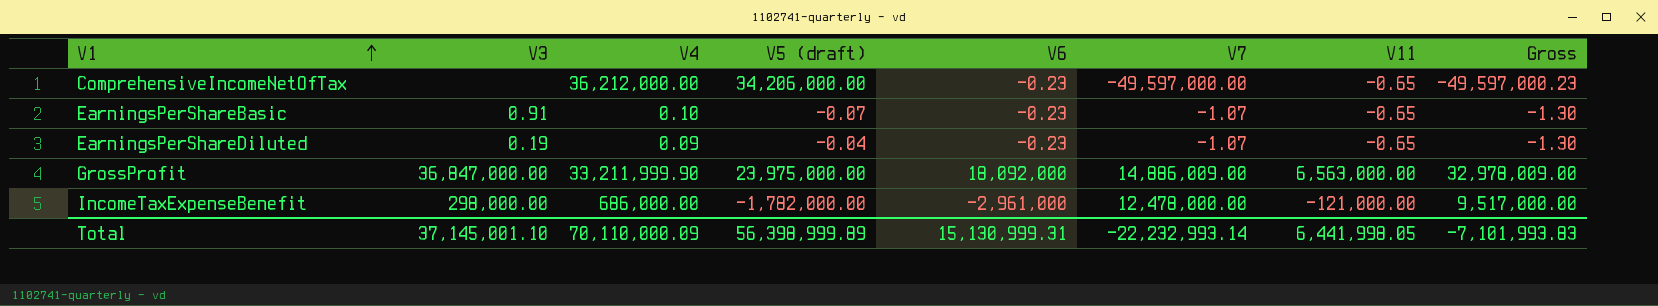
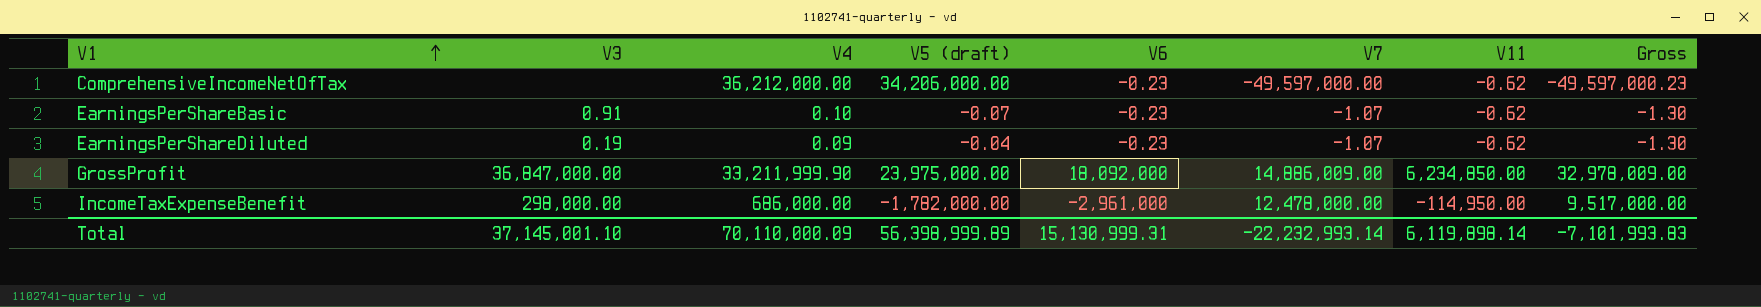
ComprehensiveIncomeNetOfTax | V11: -0.65 -> -0.62
EarningsPerShareBasic | V11: -0.65 -> -0.62
EarningsPerShareDiluted | V11: -0.65 -> -0.62
GrossProfit | V11: 6,563,000.00 -> 6,234,850.00
IncomeTaxExpenseBenefit | V11: -121,000.00 -> -114,950.00
Total | V11: 6,441,998.05 -> 6,119,898.14

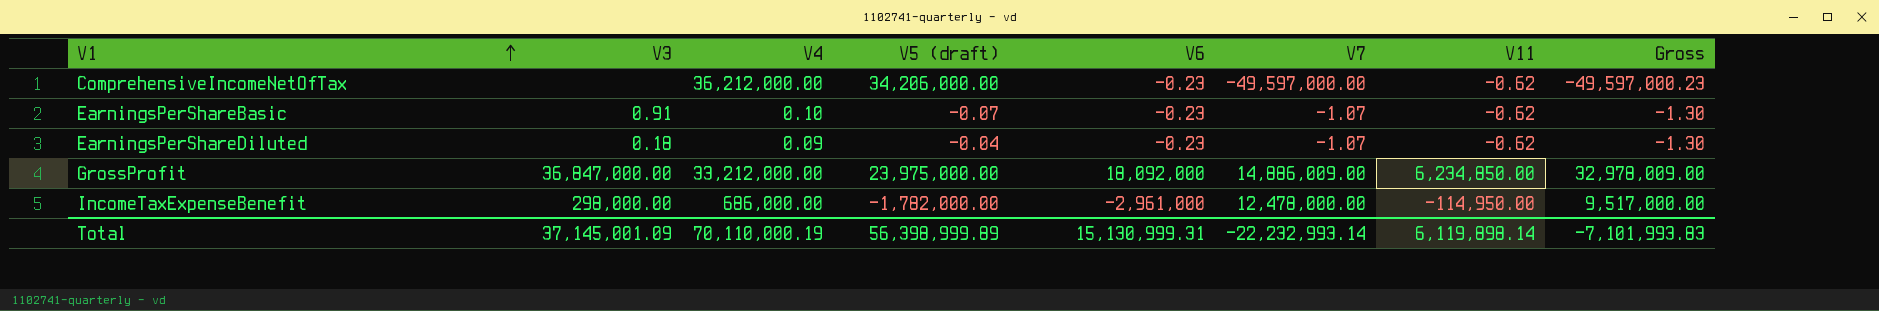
EarningsPerShareDiluted | V3: 0.19 -> 0.18
GrossProfit | V4: 33,211,999.90 -> 33,212,000.00
Total | V3: 37,145,001.10 -> 37,145,001.09
Total | V4: 70,110,000.09 -> 70,110,000.19

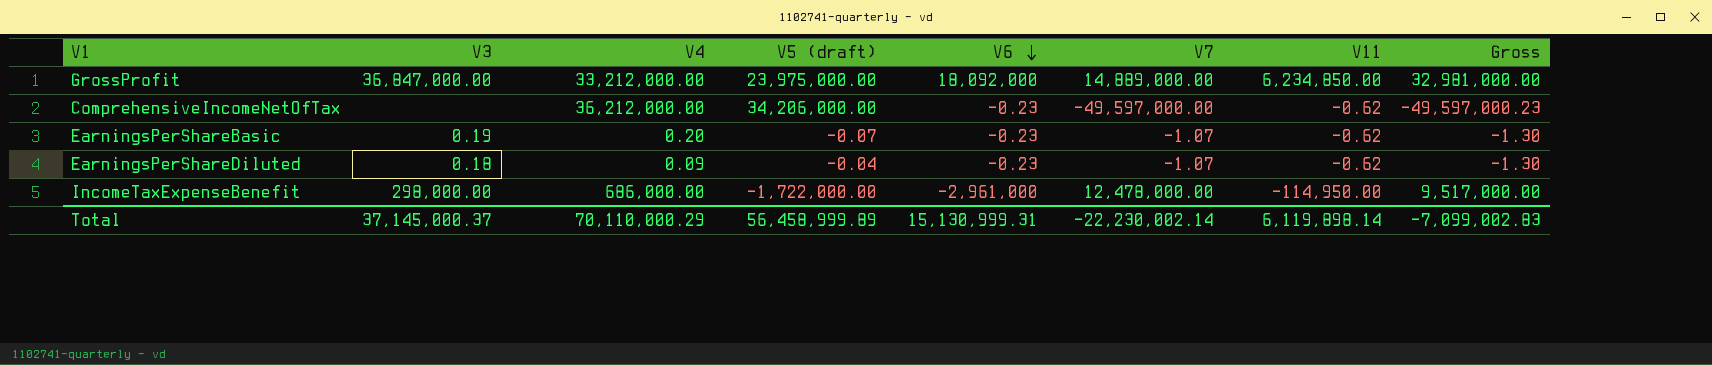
row order: V1 ascending -> V6 descending
GrossProfit | V7: 14,886,009.00 -> 14,889,000.00
GrossProfit | Gross: 32,978,009.00 -> 32,981,000.00
EarningsPerShareBasic | V3: 0.91 -> 0.19
EarningsPerShareBasic | V4: 0.10 -> 0.20
IncomeTaxExpenseBenefit | V5 (draft): -1,782,000.00 -> -1,722,000.00
Total | V3: 37,145,001.09 -> 37,145,000.37
Total | V4: 70,110,000.19 -> 70,110,000.29
Total | V5 (draft): 56,398,999.89 -> 56,458,999.89
Total | V7: -22,232,993.14 -> -22,230,002.14
Total | Gross: -7,101,993.83 -> -7,099,002.83

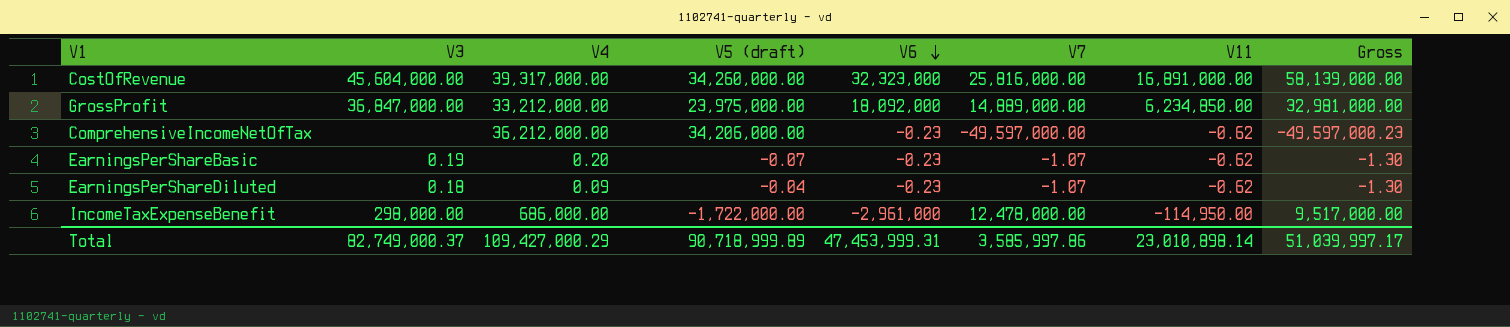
row CostOfRevenue: none -> 45,604,000.00 | 39,317,000.00 | 34,260,000.00 | 32,323,000 | 25,816,000.00 | 16,891,000.00 | 58,139,000.00
Total | V3: 37,145,000.37 -> 82,749,000.37
Total | V4: 70,110,000.29 -> 109,427,000.29
Total | V5 (draft): 56,458,999.89 -> 90,718,999.89
Total | V6: 15,130,999.31 -> 47,453,999.31
Total | V7: -22,230,002.14 -> 3,585,997.86
Total | V11: 6,119,898.14 -> 23,010,898.14
Total | Gross: -7,099,002.83 -> 51,039,997.17

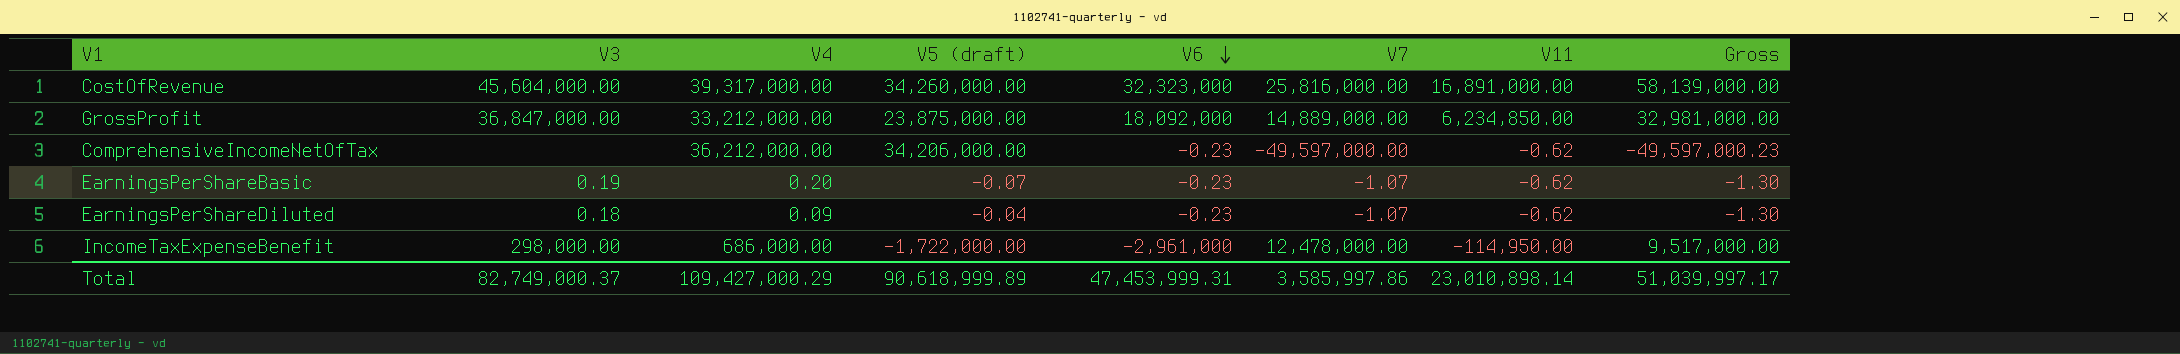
GrossProfit | V5 (draft): 23,975,000.00 -> 23,875,000.00
Total | V5 (draft): 90,718,999.89 -> 90,618,999.89

